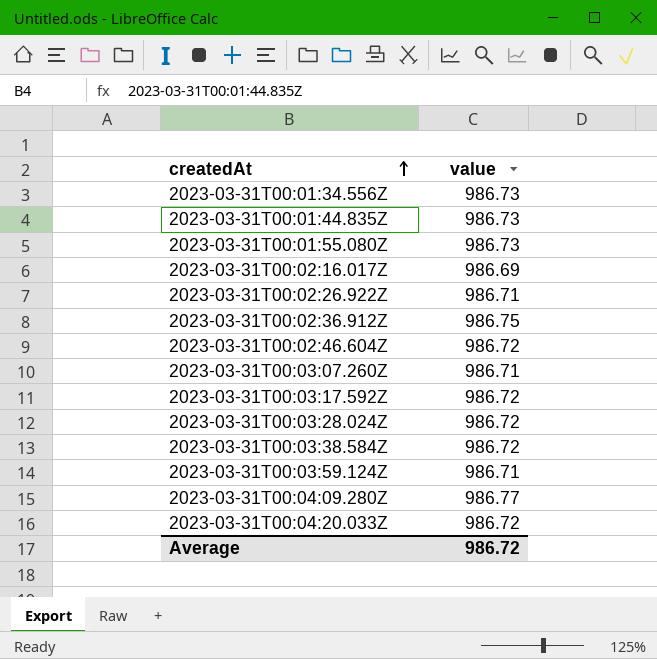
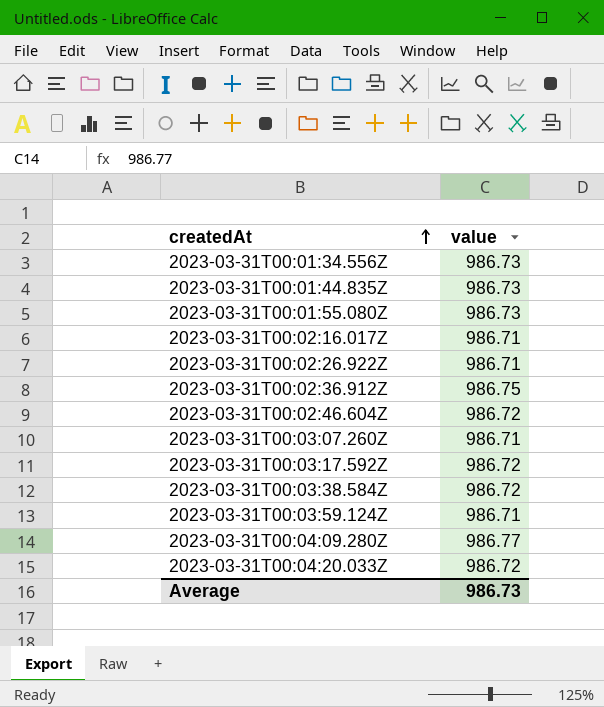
row 2023-03-31T00:03:28.024Z: 986.72 -> none
2023-03-31T00:02:16.017Z | value: 986.69 -> 986.71
Average | value: 986.72 -> 986.73

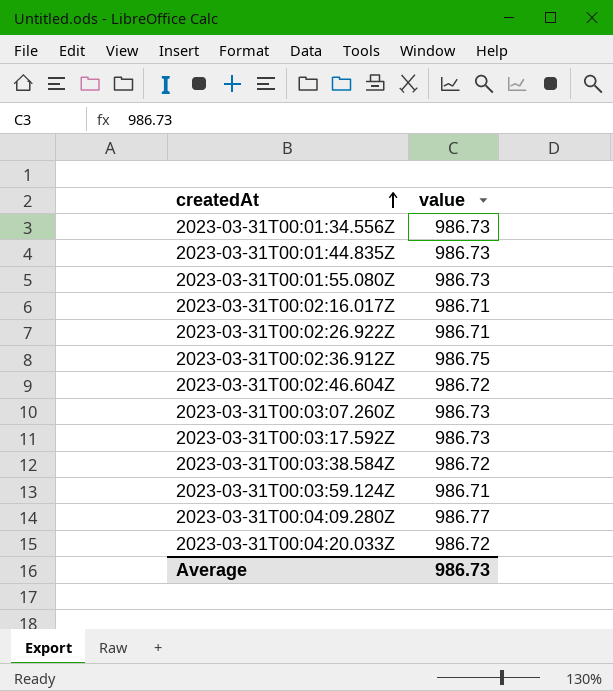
2023-03-31T00:03:07.260Z | value: 986.71 -> 986.73
2023-03-31T00:03:17.592Z | value: 986.72 -> 986.73

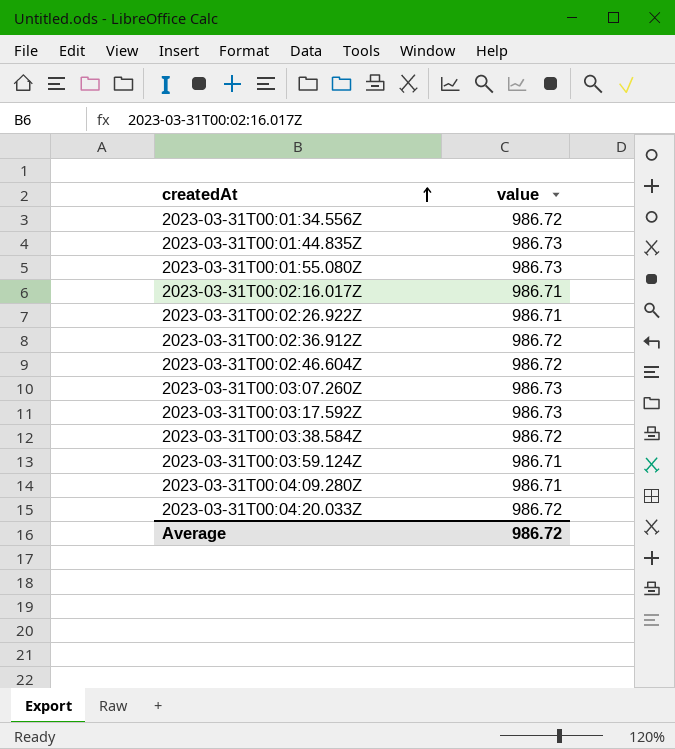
2023-03-31T00:01:34.556Z | value: 986.73 -> 986.72
2023-03-31T00:02:36.912Z | value: 986.75 -> 986.72
2023-03-31T00:04:09.280Z | value: 986.77 -> 986.71
Average | value: 986.73 -> 986.72

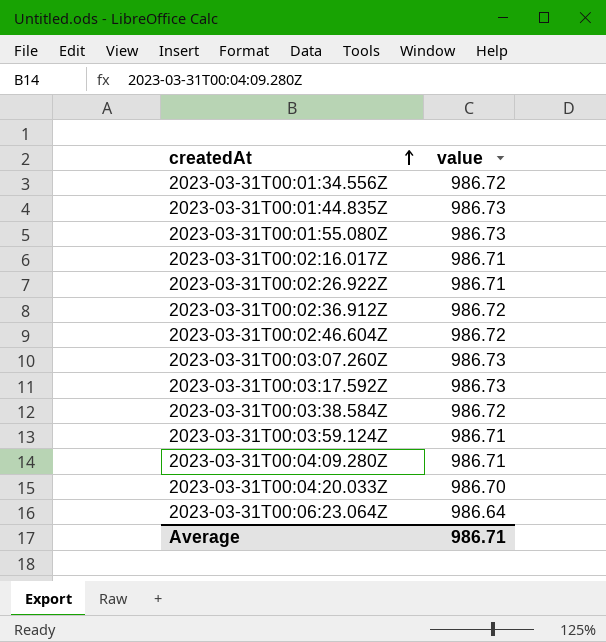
2023-03-31T00:04:20.033Z | value: 986.72 -> 986.70
row 2023-03-31T00:06:23.064Z: none -> 986.64
Average | value: 986.72 -> 986.71

